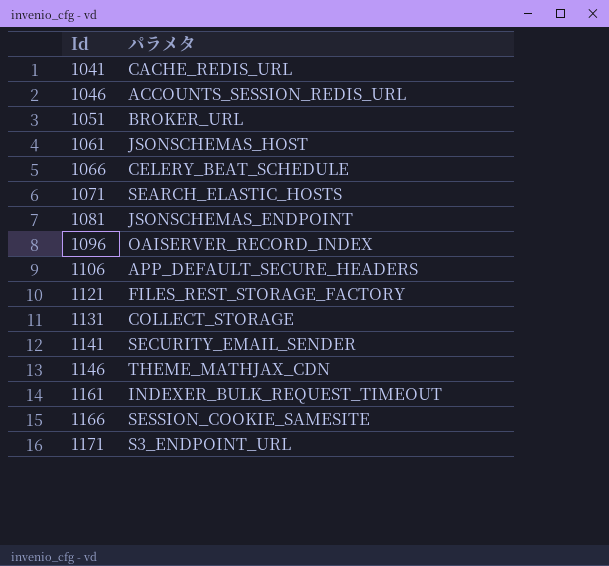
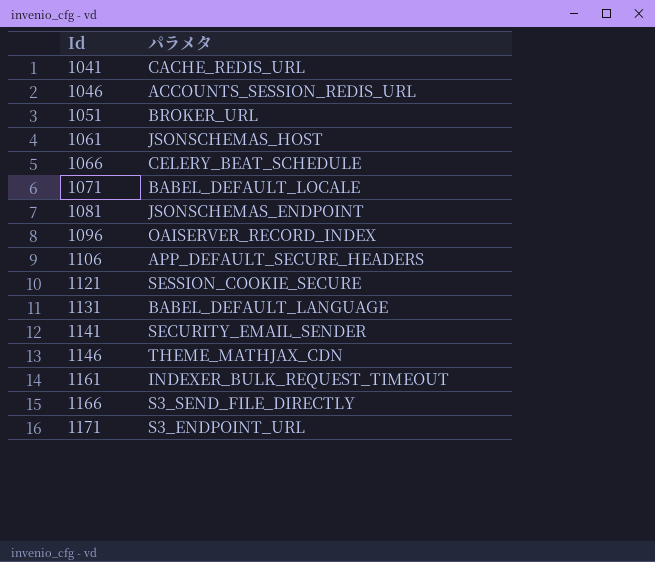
1071 | パラメタ: SEARCH_ELASTIC_HOSTS -> BABEL_DEFAULT_LOCALE
1121 | パラメタ: FILES_REST_STORAGE_FACTORY -> SESSION_COOKIE_SECURE
1131 | パラメタ: COLLECT_STORAGE -> BABEL_DEFAULT_LANGUAGE
1166 | パラメタ: SESSION_COOKIE_SAMESITE -> S3_SEND_FILE_DIRECTLY

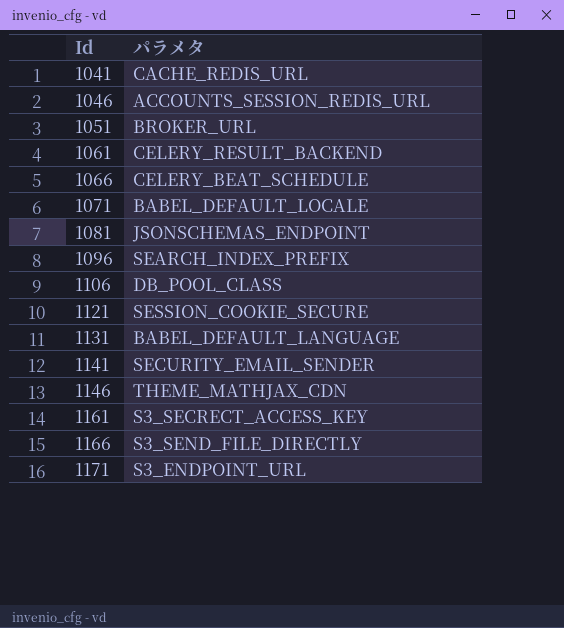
1061 | パラメタ: JSONSCHEMAS_HOST -> CELERY_RESULT_BACKEND
1096 | パラメタ: OAISERVER_RECORD_INDEX -> SEARCH_INDEX_PREFIX
1106 | パラメタ: APP_DEFAULT_SECURE_HEADERS -> DB_POOL_CLASS
1161 | パラメタ: INDEXER_BULK_REQUEST_TIMEOUT -> S3_SECRECT_ACCESS_KEY

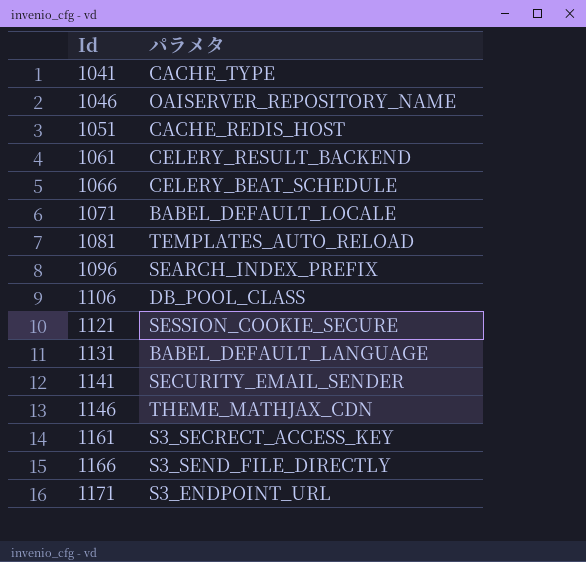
1041 | パラメタ: CACHE_REDIS_URL -> CACHE_TYPE
1046 | パラメタ: ACCOUNTS_SESSION_REDIS_URL -> OAISERVER_REPOSITORY_NAME
1051 | パラメタ: BROKER_URL -> CACHE_REDIS_HOST
1081 | パラメタ: JSONSCHEMAS_ENDPOINT -> TEMPLATES_AUTO_RELOAD

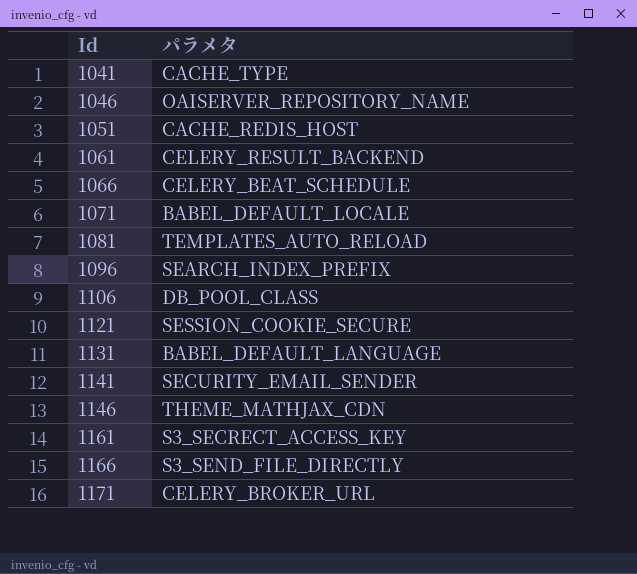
1171 | パラメタ: S3_ENDPOINT_URL -> CELERY_BROKER_URL

